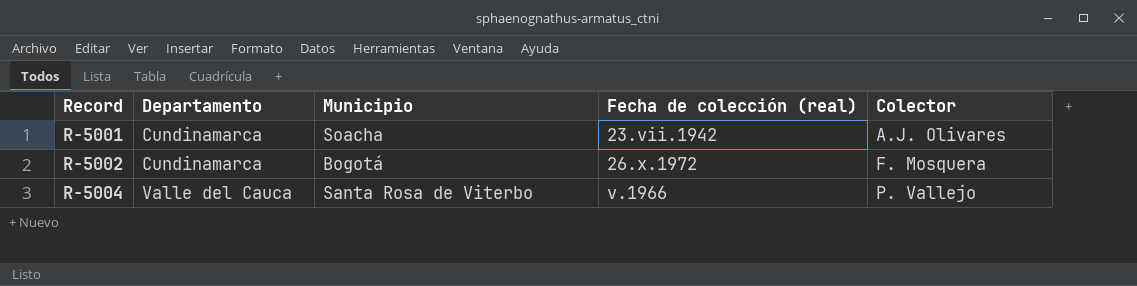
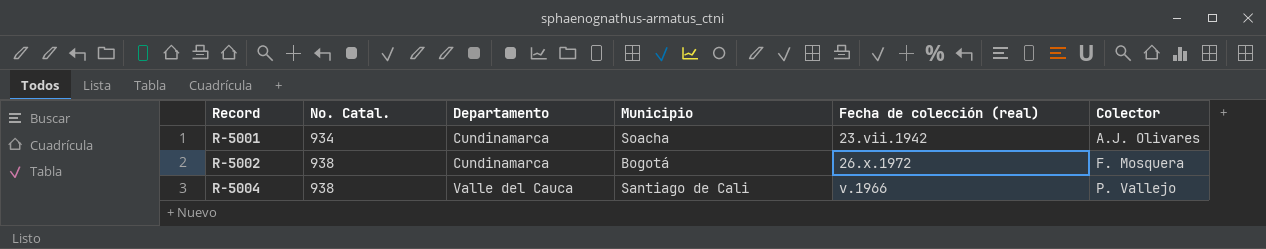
column No. Catal. | position: none -> 2
R-5004 | Municipio: Santa Rosa de Viterbo -> Santiago de Cali

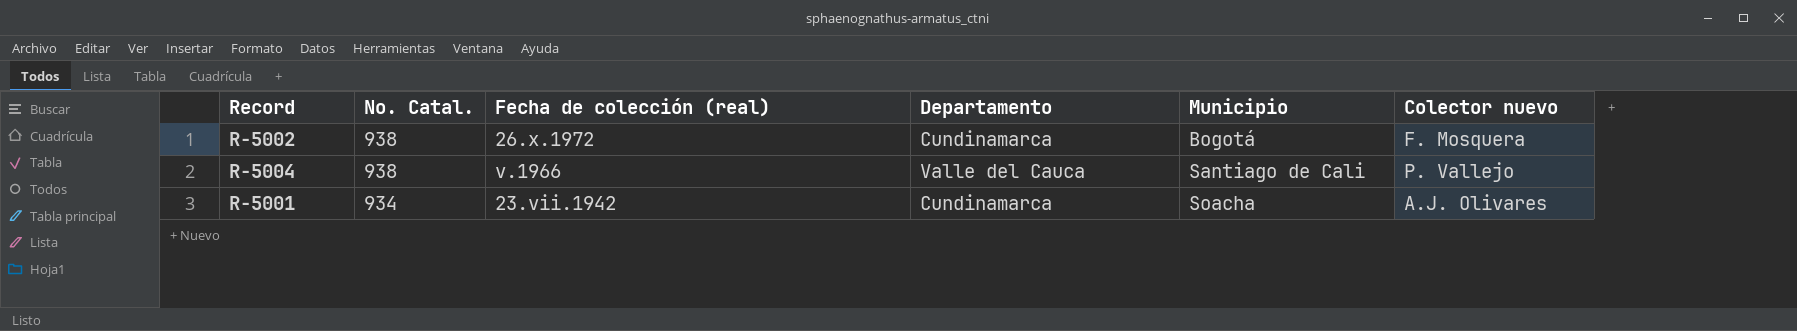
row order: Record ascending -> No. Catal. descending
column Fecha de colección (real) | position: 5 -> 3
column name: Colector -> Colector nuevo

